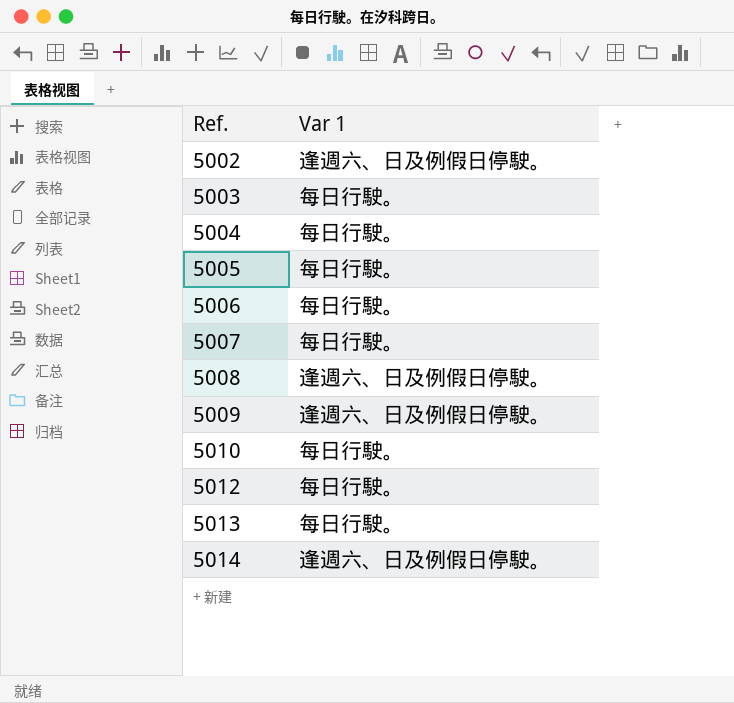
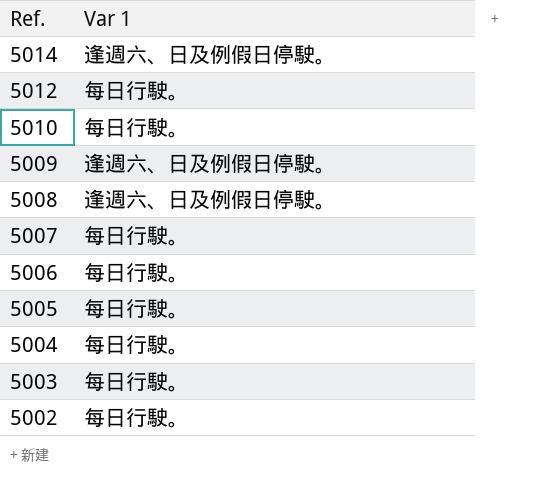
row order: Ref. ascending -> Ref. descending
row 5013: 每日行駛。 -> none
5002 | Var 1: 逢週六、日及例假日停駛。 -> 每日行駛。

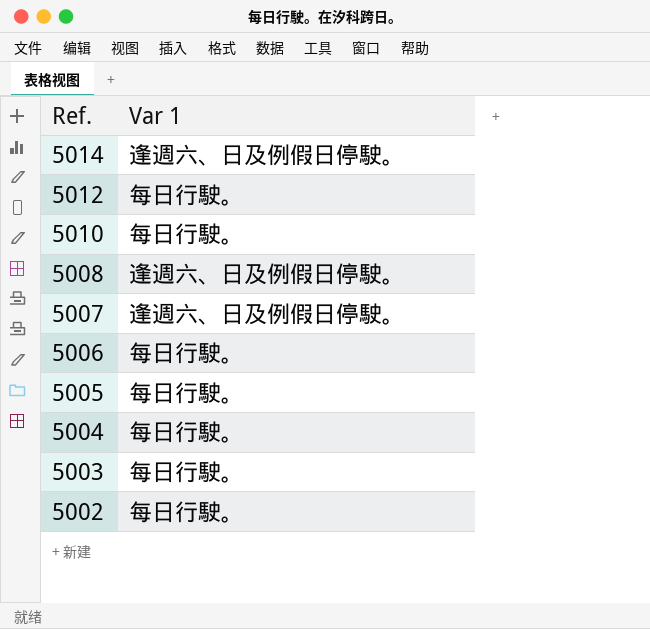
row 5009: 逢週六、日及例假日停駛。 -> none
5007 | Var 1: 每日行駛。 -> 逢週六、日及例假日停駛。

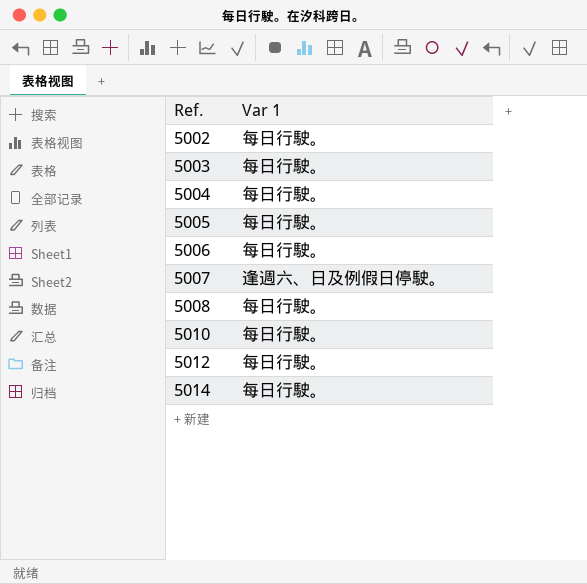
row order: Ref. descending -> Ref. ascending
5008 | Var 1: 逢週六、日及例假日停駛。 -> 每日行駛。
5014 | Var 1: 逢週六、日及例假日停駛。 -> 每日行駛。

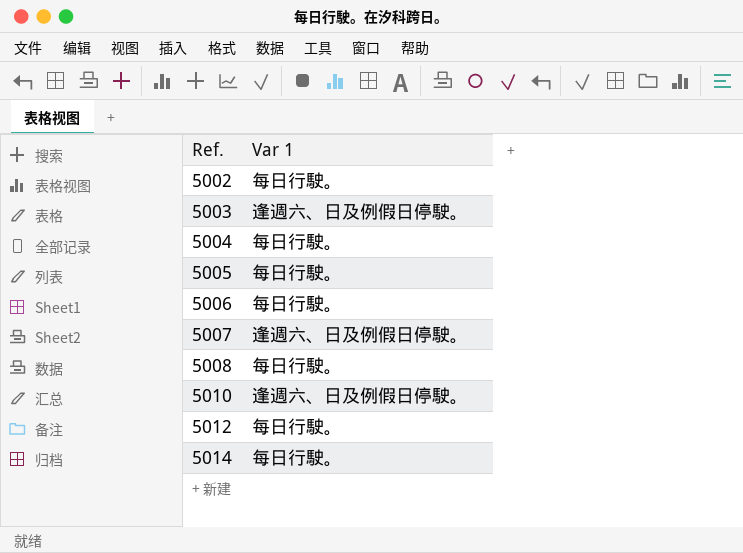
5003 | Var 1: 每日行駛。 -> 逢週六、日及例假日停駛。
5010 | Var 1: 每日行駛。 -> 逢週六、日及例假日停駛。

